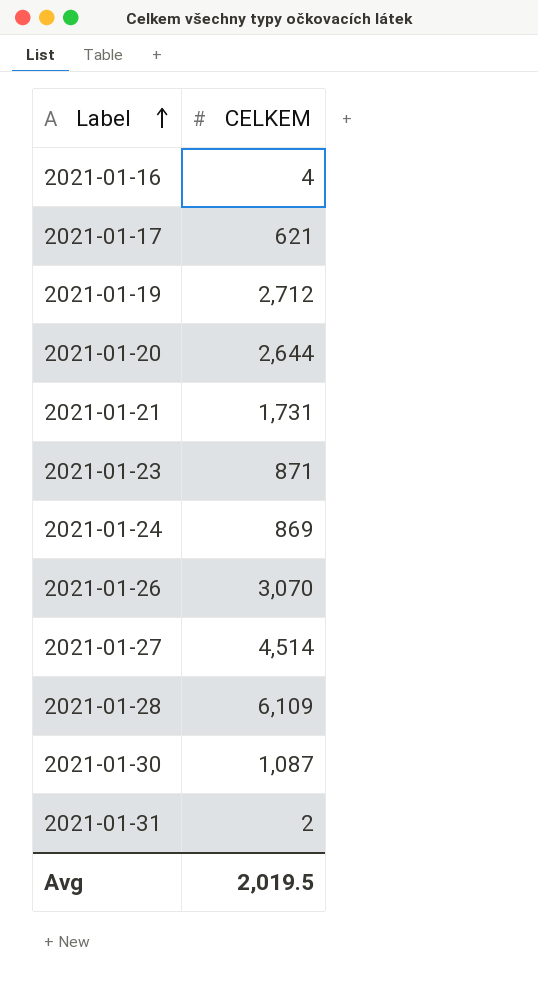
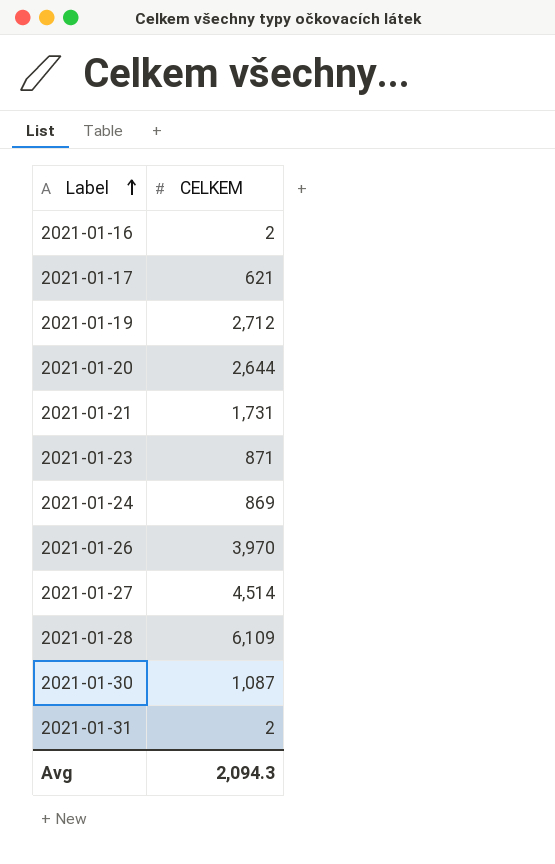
2021-01-16 | CELKEM: 4 -> 2
2021-01-26 | CELKEM: 3,070 -> 3,970
Avg | CELKEM: 2,019.5 -> 2,094.3

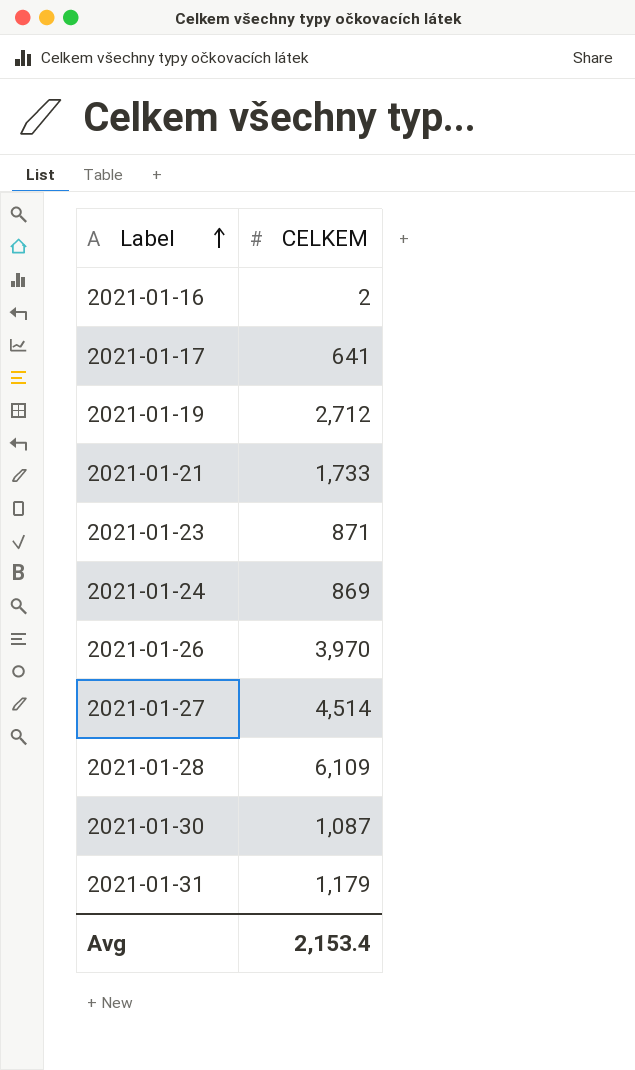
row 2021-01-20: 2,644 -> none
2021-01-17 | CELKEM: 621 -> 641
2021-01-21 | CELKEM: 1,731 -> 1,733
2021-01-31 | CELKEM: 2 -> 1,179
Avg | CELKEM: 2,094.3 -> 2,153.4

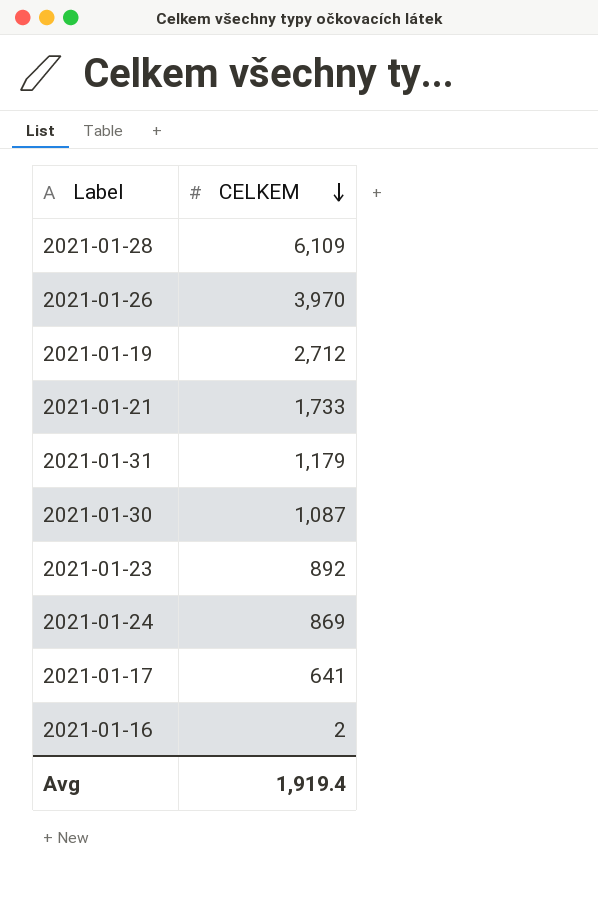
row order: Label ascending -> CELKEM descending
row 2021-01-27: 4,514 -> none
2021-01-23 | CELKEM: 871 -> 892
Avg | CELKEM: 2,153.4 -> 1,919.4

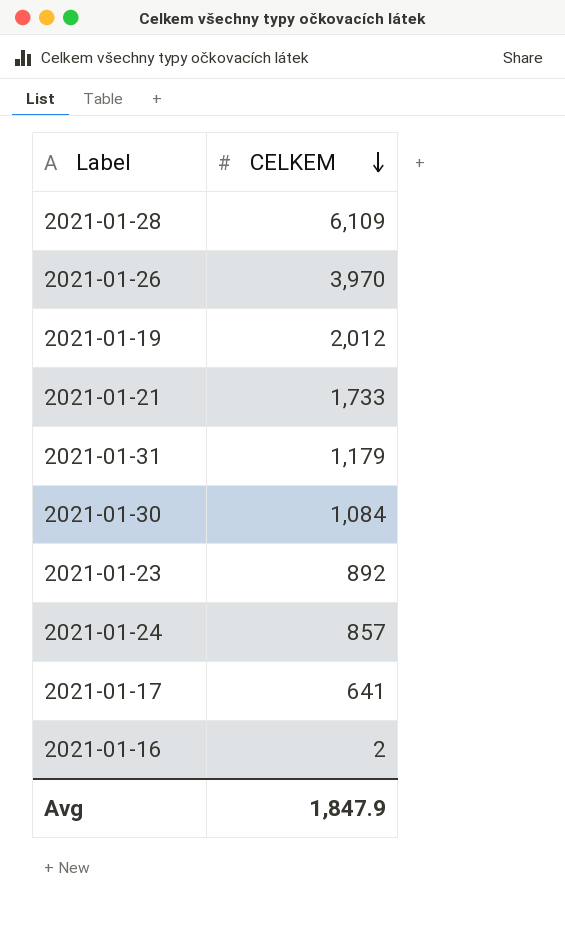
2021-01-19 | CELKEM: 2,712 -> 2,012
2021-01-30 | CELKEM: 1,087 -> 1,084
2021-01-24 | CELKEM: 869 -> 857
Avg | CELKEM: 1,919.4 -> 1,847.9

